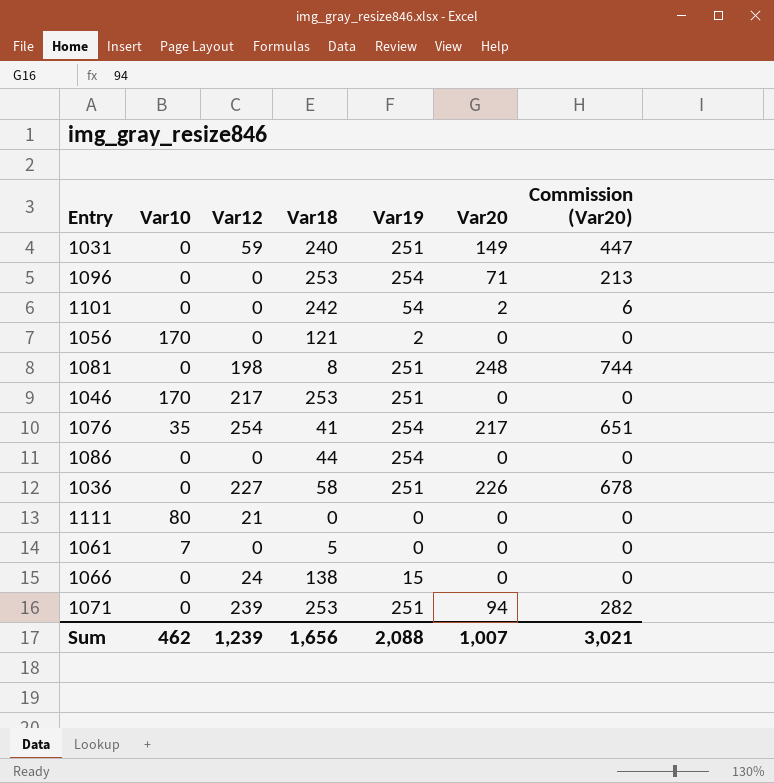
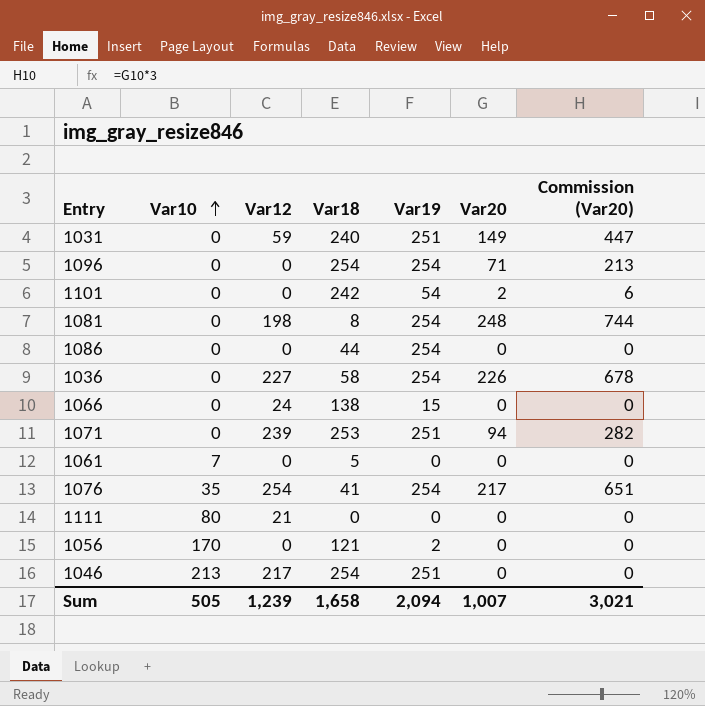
row order: none -> Var10 ascending
1096 | Var18: 253 -> 254
1081 | Var19: 251 -> 254
1036 | Var19: 251 -> 254
1046 | Var10: 170 -> 213
1046 | Var18: 253 -> 254
Sum | Var10: 462 -> 505
Sum | Var18: 1,656 -> 1,658
Sum | Var19: 2,088 -> 2,094

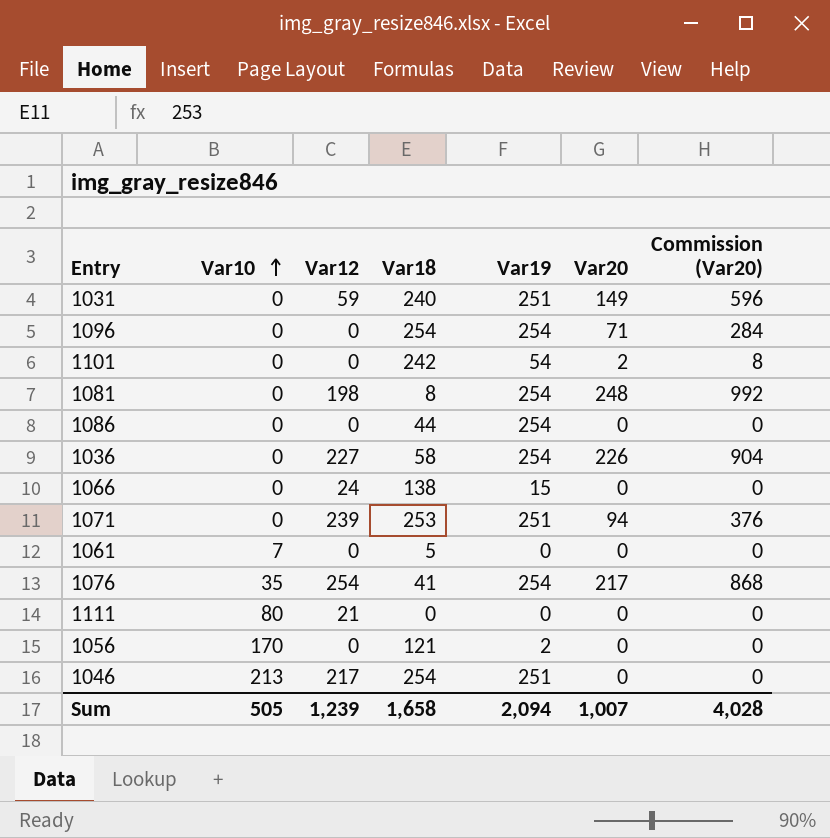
column Commission (Var20) | formula: [Var20] * 3 -> [Var20] * 4
Sum | Commission (Var20): 3,021 -> 4,028

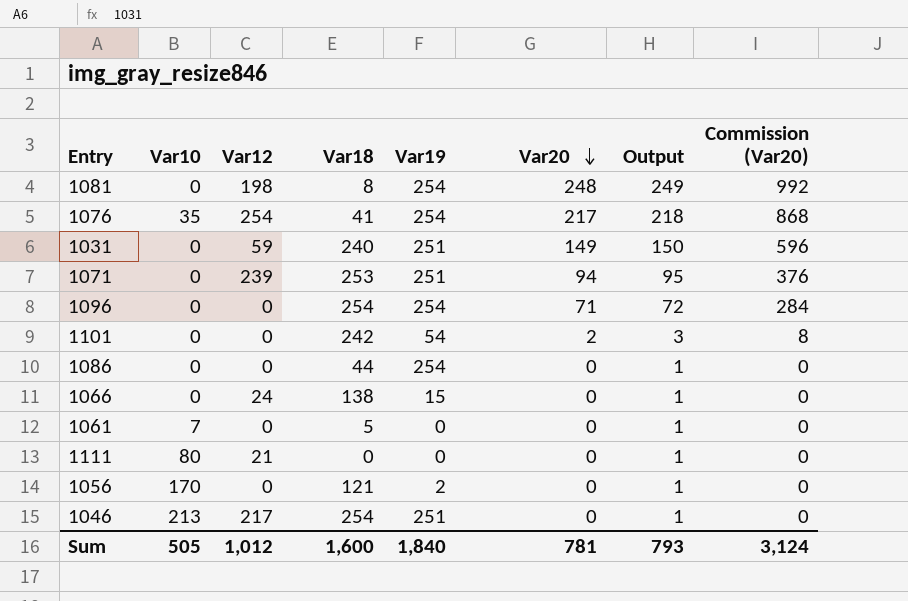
row order: Var10 ascending -> Var20 descending
column Output | formula: none -> [Var20] + 1
row 1036: 0 | 227 | 58 | 254 | 226 | 904 -> none
Sum | Var12: 1,239 -> 1,012
Sum | Var18: 1,658 -> 1,600
Sum | Var19: 2,094 -> 1,840
Sum | Var20: 1,007 -> 781
Sum | Commission (Var20): 4,028 -> 3,124

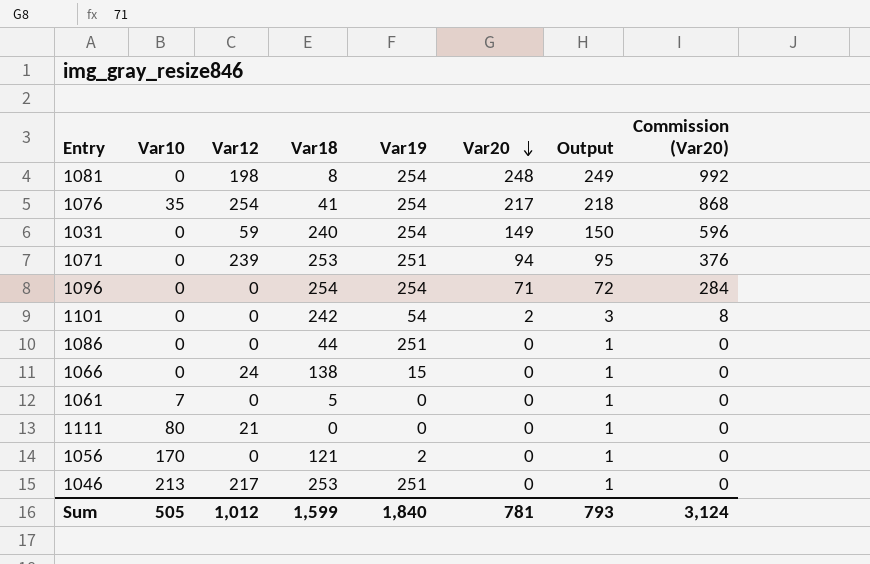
1031 | Var19: 251 -> 254
1086 | Var19: 254 -> 251
1046 | Var18: 254 -> 253
Sum | Var18: 1,600 -> 1,599

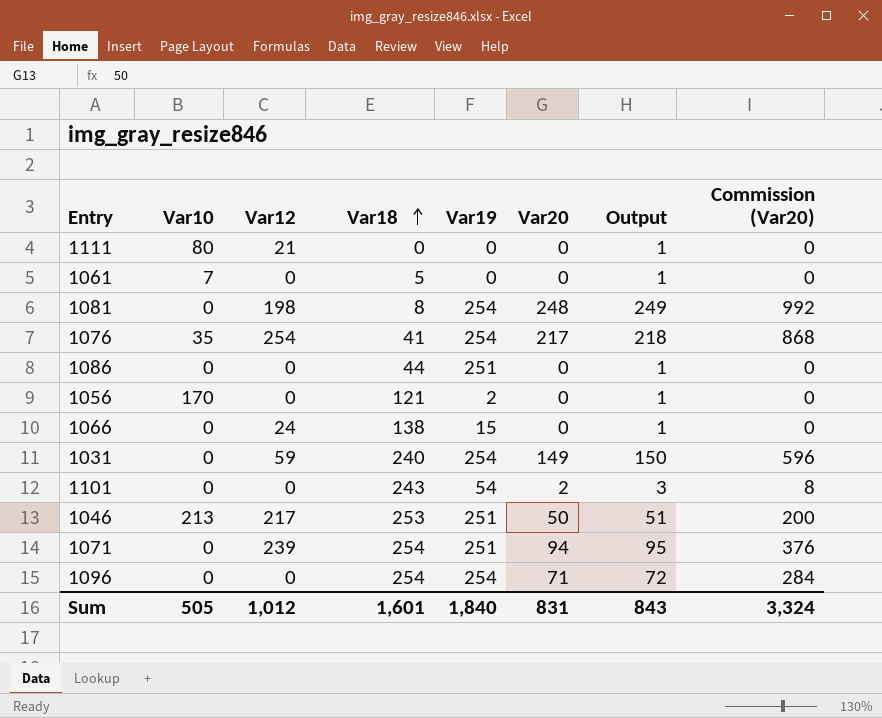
row order: Var20 descending -> Var18 ascending
1101 | Var18: 242 -> 243
1046 | Var20: 0 -> 50
1046 | Output: 1 -> 51
1046 | Commission (Var20): 0 -> 200
1071 | Var18: 253 -> 254
Sum | Var18: 1,599 -> 1,601
Sum | Var20: 781 -> 831
Sum | Output: 793 -> 843
Sum | Commission (Var20): 3,124 -> 3,324

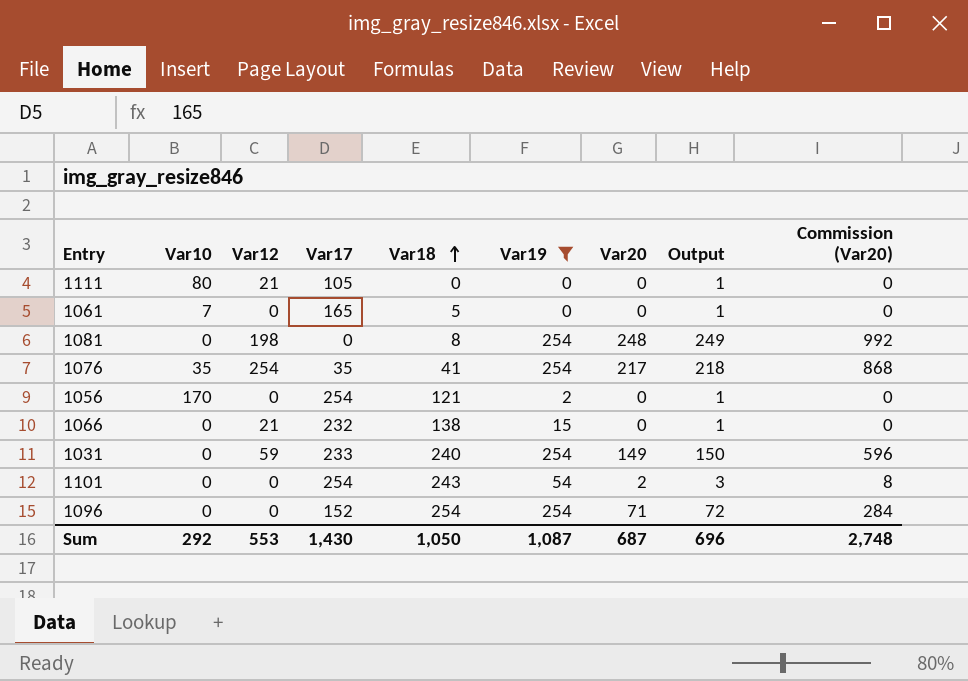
filter: none -> Var19 != 251
column Var17 | position: none -> 4
1066 | Var12: 24 -> 21
Sum | Var10: 505 -> 292
Sum | Var12: 1,012 -> 553
Sum | Var18: 1,601 -> 1,050
Sum | Var19: 1,840 -> 1,087
Sum | Var20: 831 -> 687
Sum | Output: 843 -> 696
Sum | Commission (Var20): 3,324 -> 2,748

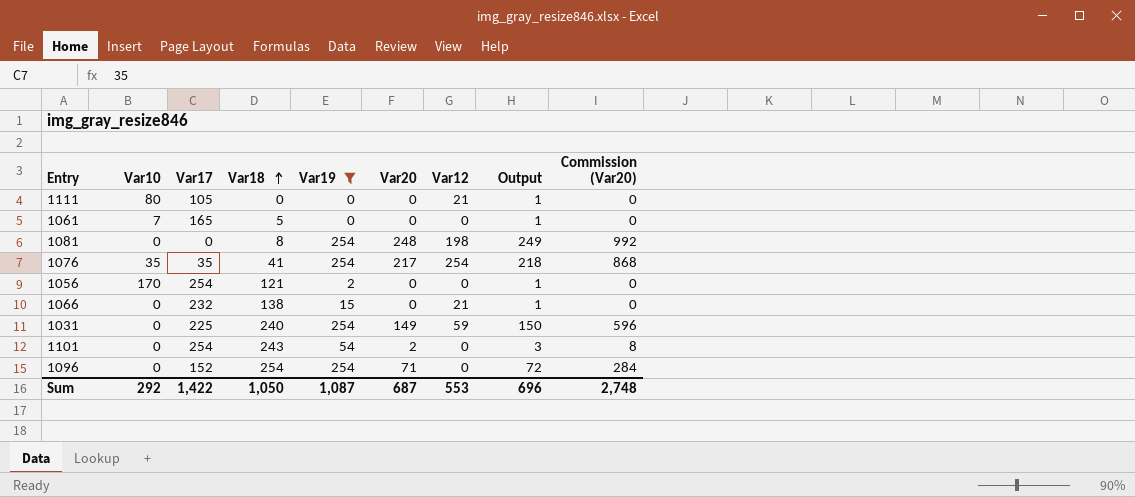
column Var12 | position: 3 -> 7
1031 | Var17: 233 -> 225
Sum | Var17: 1,430 -> 1,422

